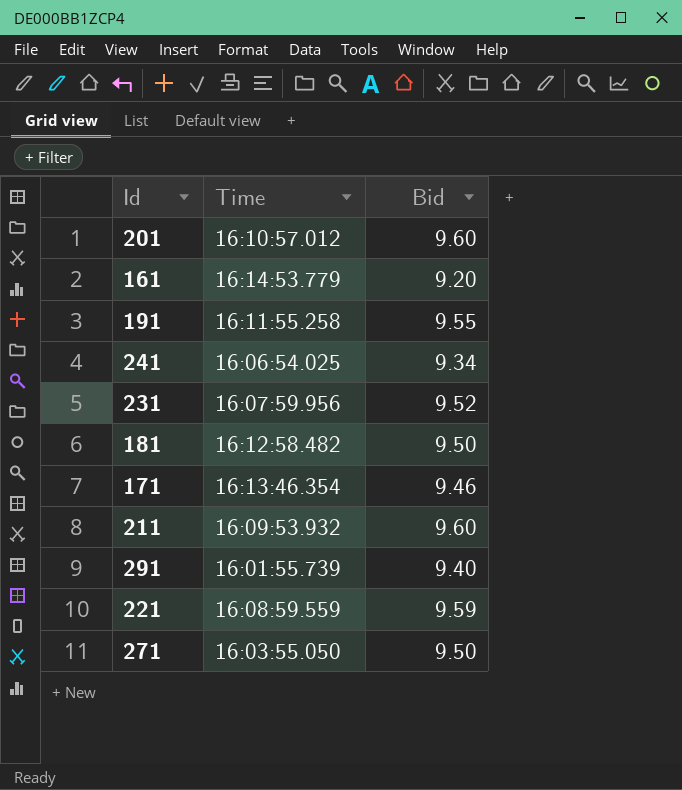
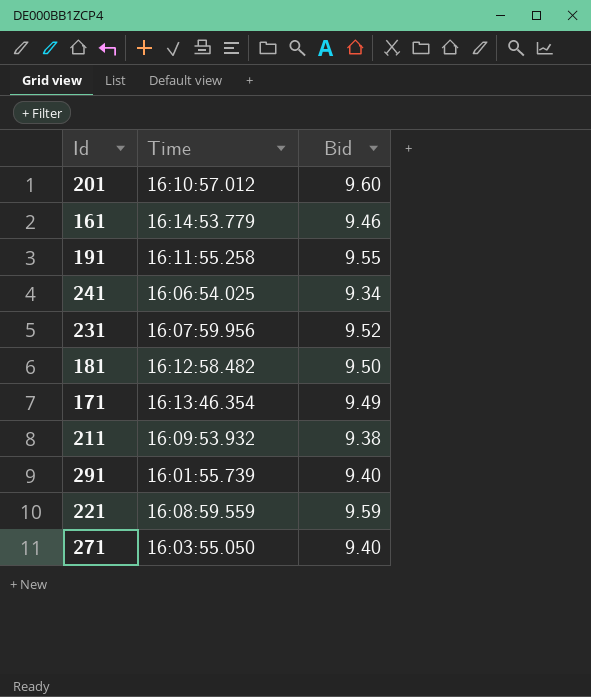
161 | Bid: 9.20 -> 9.46
171 | Bid: 9.46 -> 9.49
211 | Bid: 9.60 -> 9.38
271 | Bid: 9.50 -> 9.40

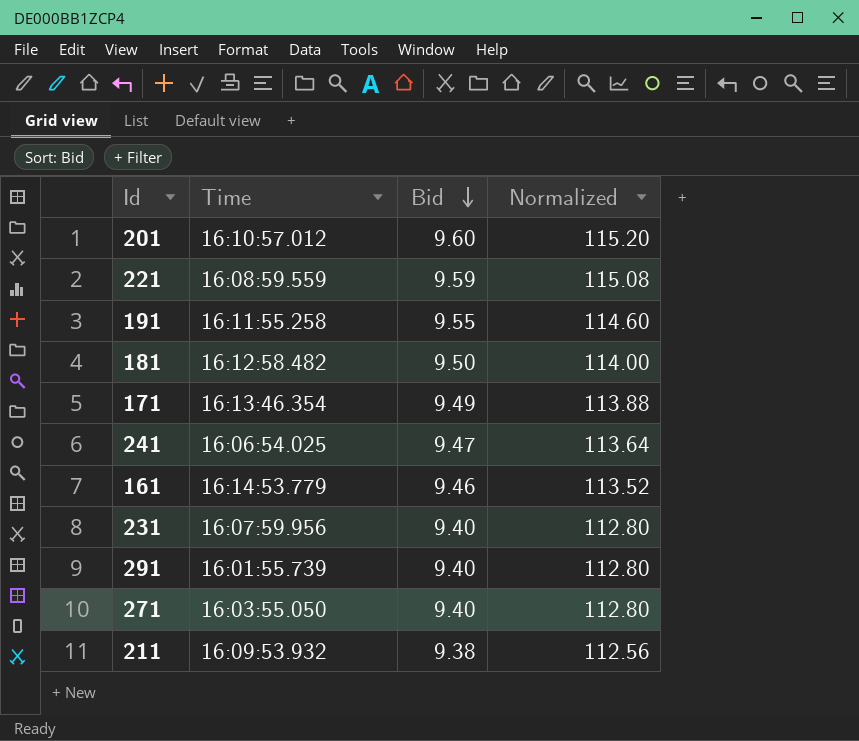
row order: none -> Bid descending
column Normalized | formula: none -> [Bid] * 12
241 | Bid: 9.34 -> 9.47
231 | Bid: 9.52 -> 9.40

